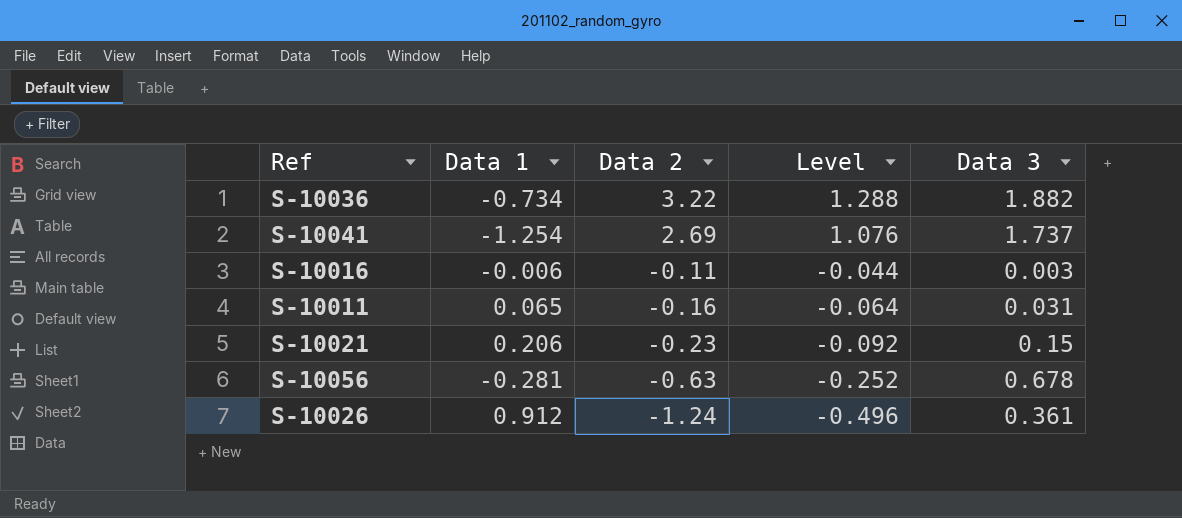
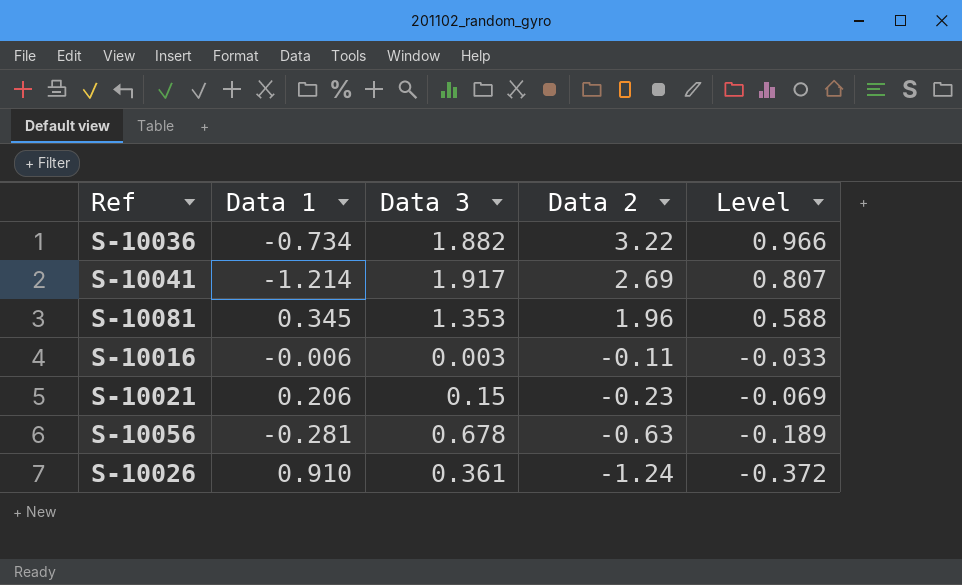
column Data 3 | position: 5 -> 3
column Level | formula: [Data 2] * 0.4 -> [Data 2] * 0.3
row S-10011: 0.065 | -0.16 | -0.064 | 0.031 -> none
S-10041 | Data 1: -1.254 -> -1.214
S-10041 | Data 3: 1.737 -> 1.917
row S-10081: none -> 0.345 | 1.353 | 1.96 | 0.588
S-10026 | Data 1: 0.912 -> 0.910

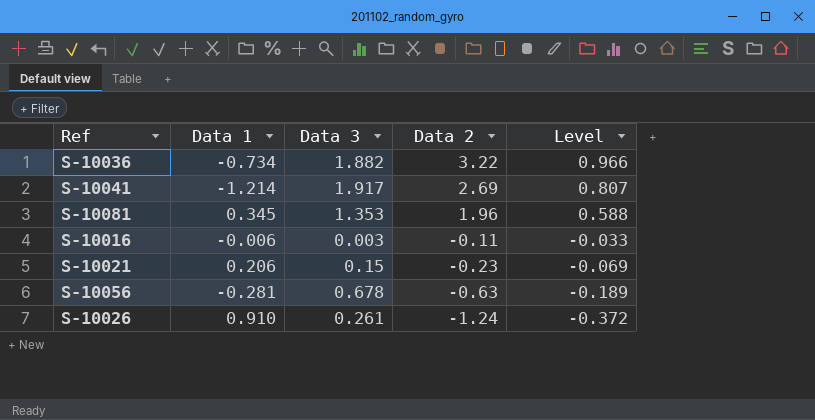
S-10026 | Data 3: 0.361 -> 0.261

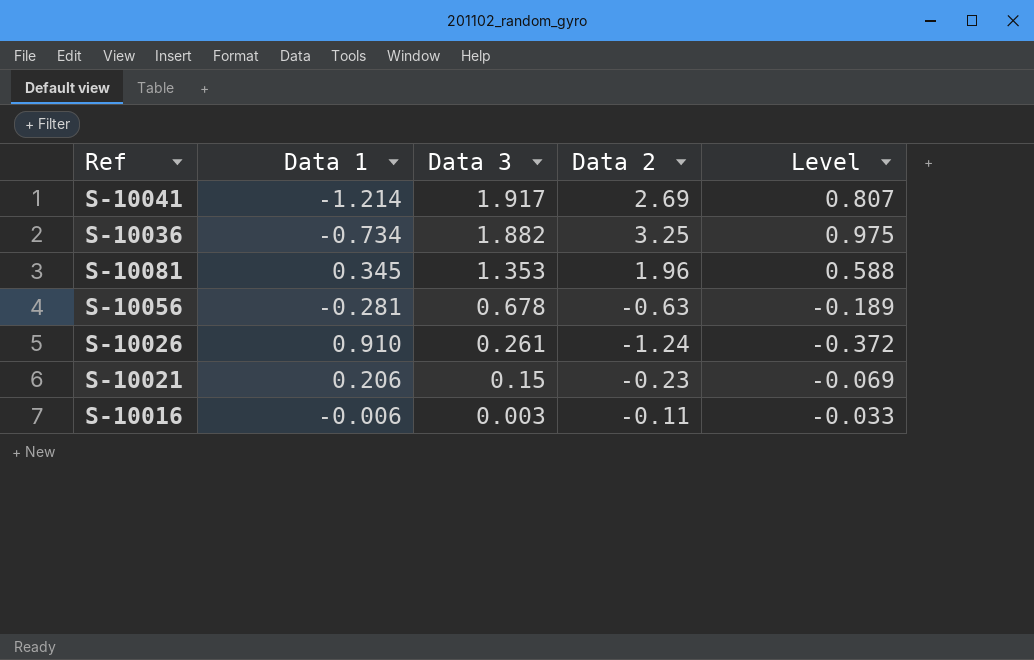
row order: Data 2 descending -> Data 3 descending
S-10036 | Data 2: 3.22 -> 3.25
S-10036 | Level: 0.966 -> 0.975

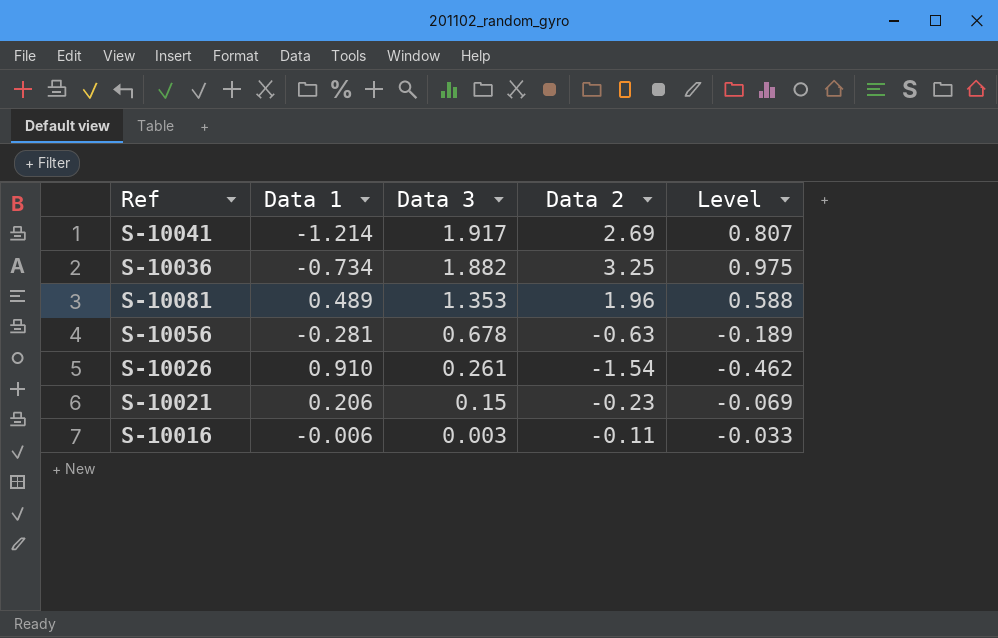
S-10081 | Data 1: 0.345 -> 0.489
S-10026 | Data 2: -1.24 -> -1.54
S-10026 | Level: -0.372 -> -0.462

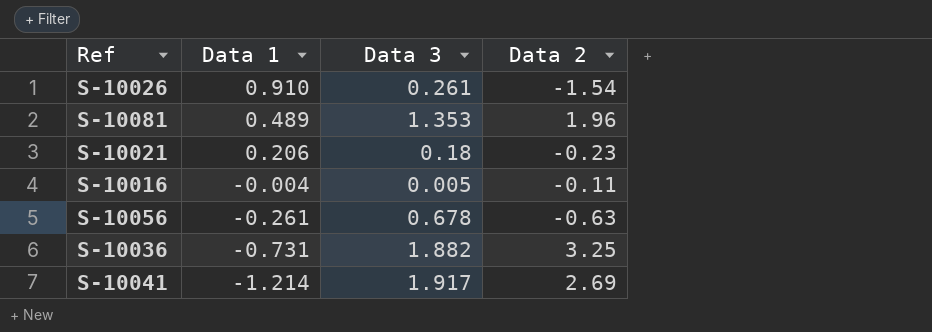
row order: Data 3 descending -> Data 1 descending
column Level | formula: [Data 2] * 0.3 -> none
S-10021 | Data 3: 0.15 -> 0.18
S-10016 | Data 1: -0.006 -> -0.004
S-10016 | Data 3: 0.003 -> 0.005
S-10056 | Data 1: -0.281 -> -0.261
S-10036 | Data 1: -0.734 -> -0.731

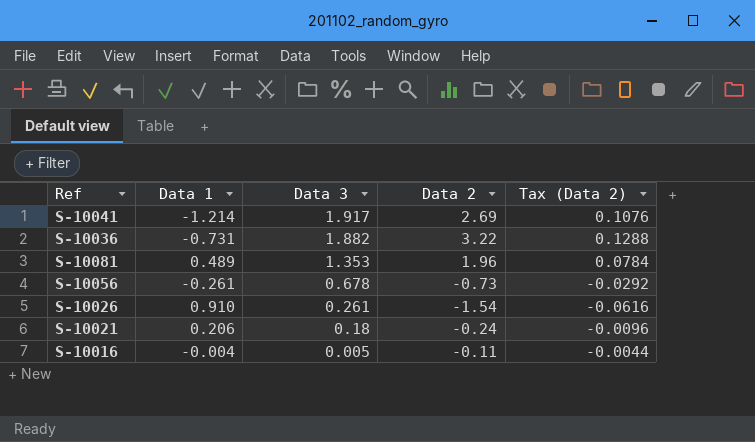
row order: Data 1 descending -> Data 3 descending
column Tax (Data 2) | formula: none -> [Data 2] * 0.04
S-10036 | Data 2: 3.25 -> 3.22
S-10056 | Data 2: -0.63 -> -0.73
S-10021 | Data 2: -0.23 -> -0.24

